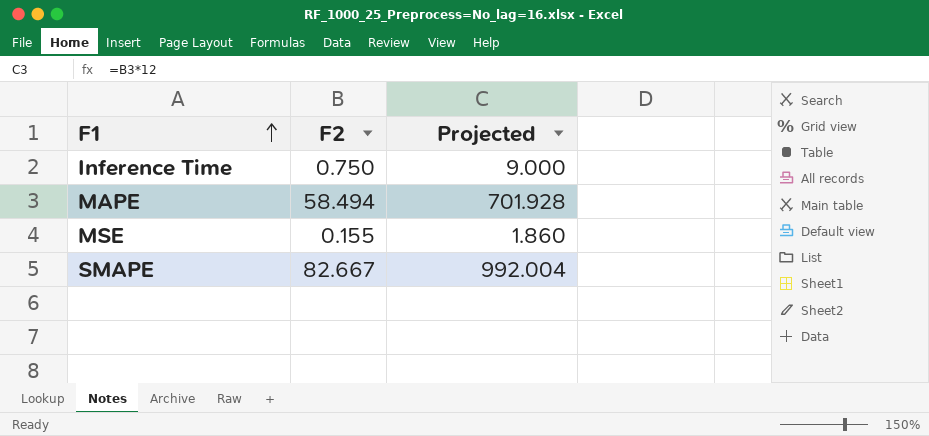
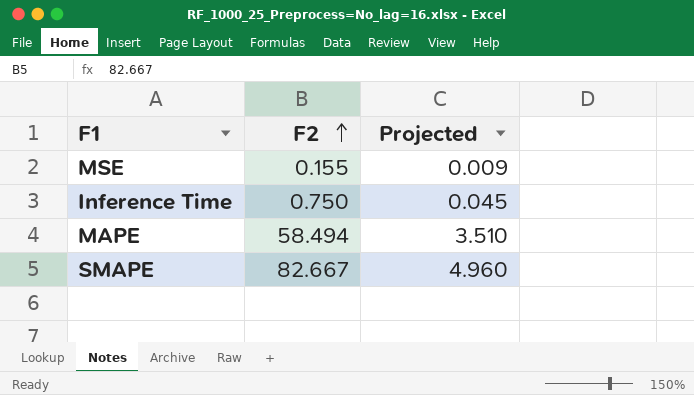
row order: F1 ascending -> F2 ascending
column Projected | formula: [F2] * 12 -> [F2] * 0.06

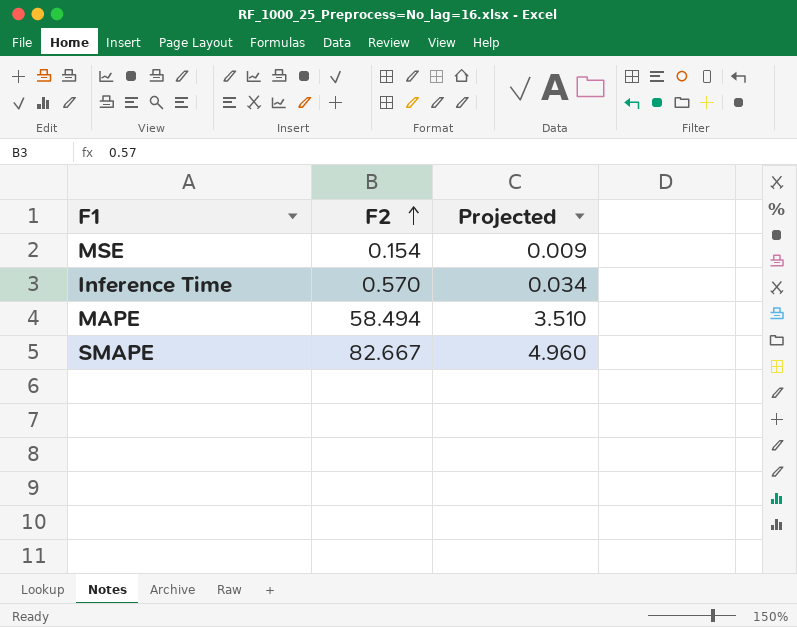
MSE | F2: 0.155 -> 0.154
Inference Time | F2: 0.750 -> 0.570
Inference Time | Projected: 0.045 -> 0.034

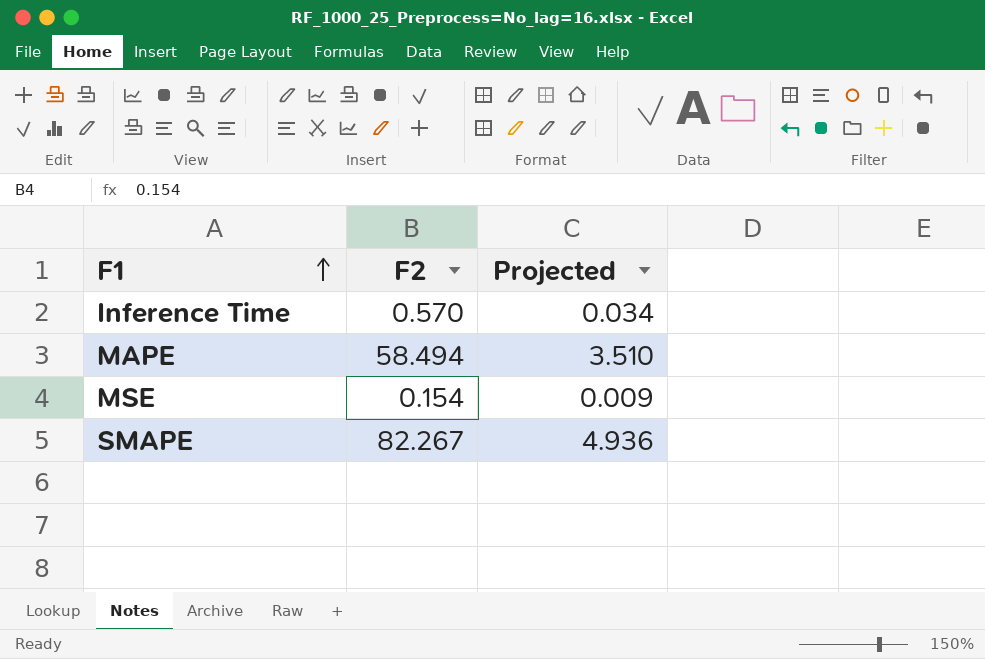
row order: F2 ascending -> F1 ascending
SMAPE | F2: 82.667 -> 82.267
SMAPE | Projected: 4.960 -> 4.936

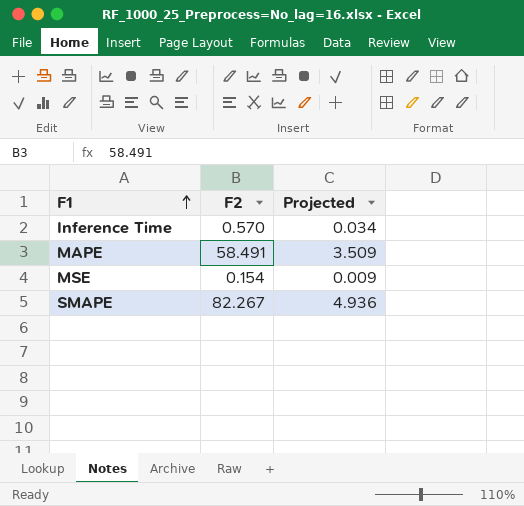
MAPE | F2: 58.494 -> 58.491
MAPE | Projected: 3.510 -> 3.509

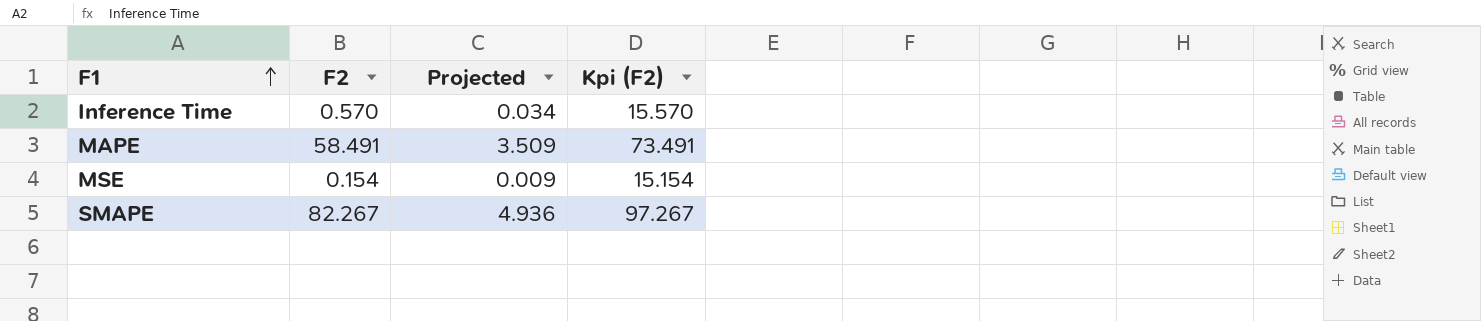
column Kpi (F2) | formula: none -> [F2] + 15

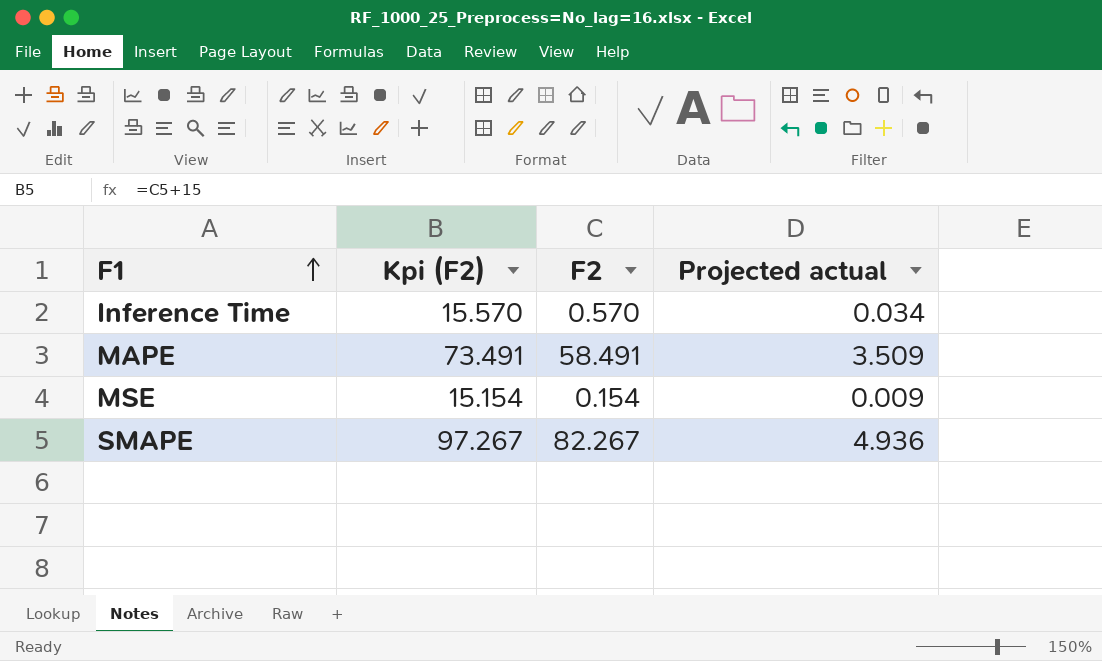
column Kpi (F2) | position: 4 -> 2
column name: Projected -> Projected actual

